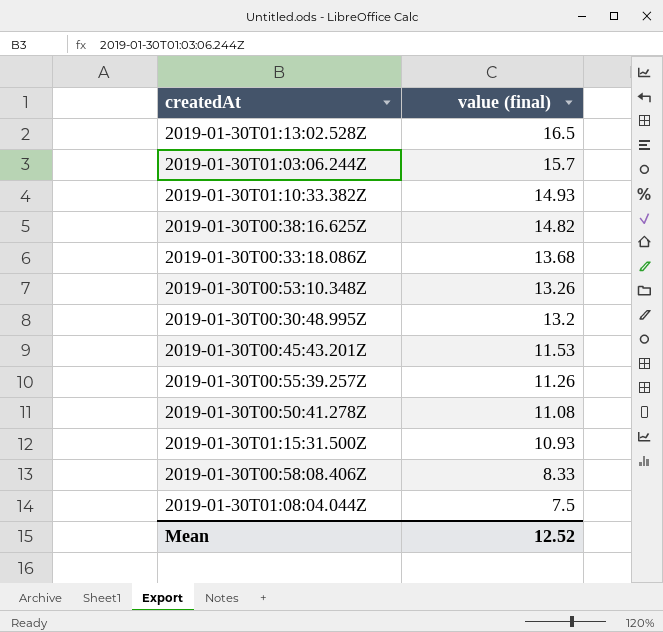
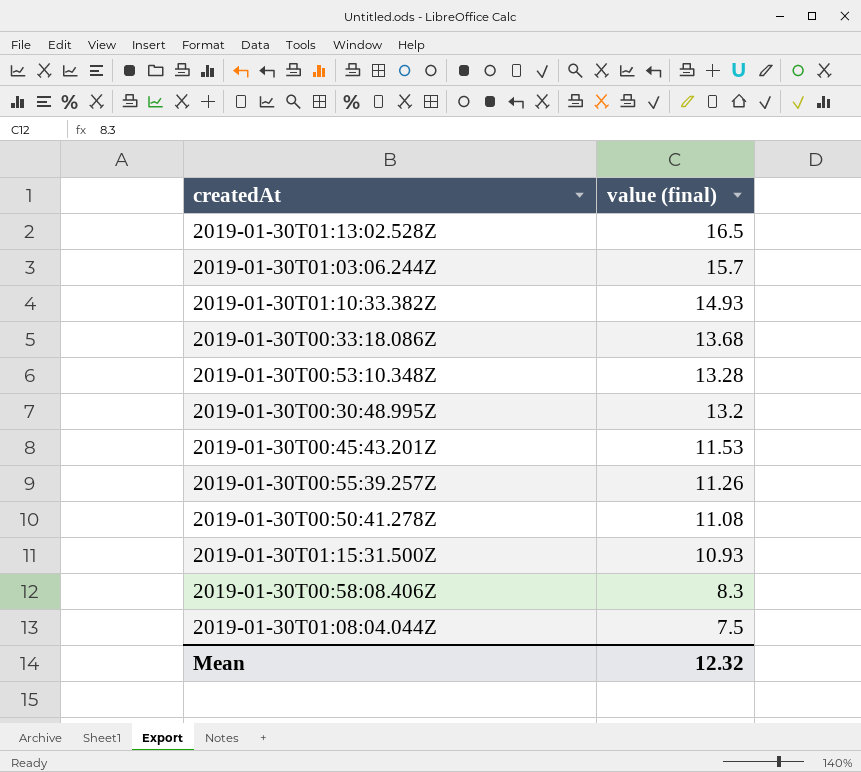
row 2019-01-30T00:38:16.625Z: 14.82 -> none
2019-01-30T00:53:10.348Z | value (final): 13.26 -> 13.28
2019-01-30T00:58:08.406Z | value (final): 8.33 -> 8.3
Mean | value (final): 12.52 -> 12.32

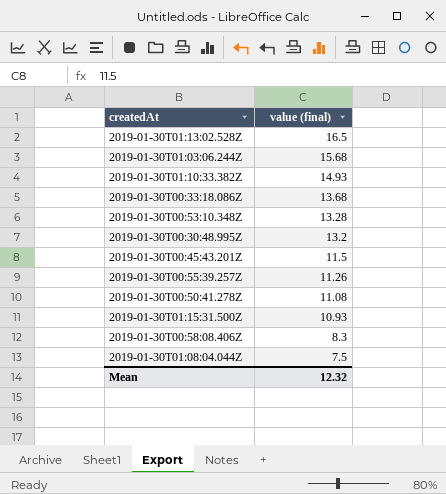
2019-01-30T01:03:06.244Z | value (final): 15.7 -> 15.68
2019-01-30T00:45:43.201Z | value (final): 11.53 -> 11.5

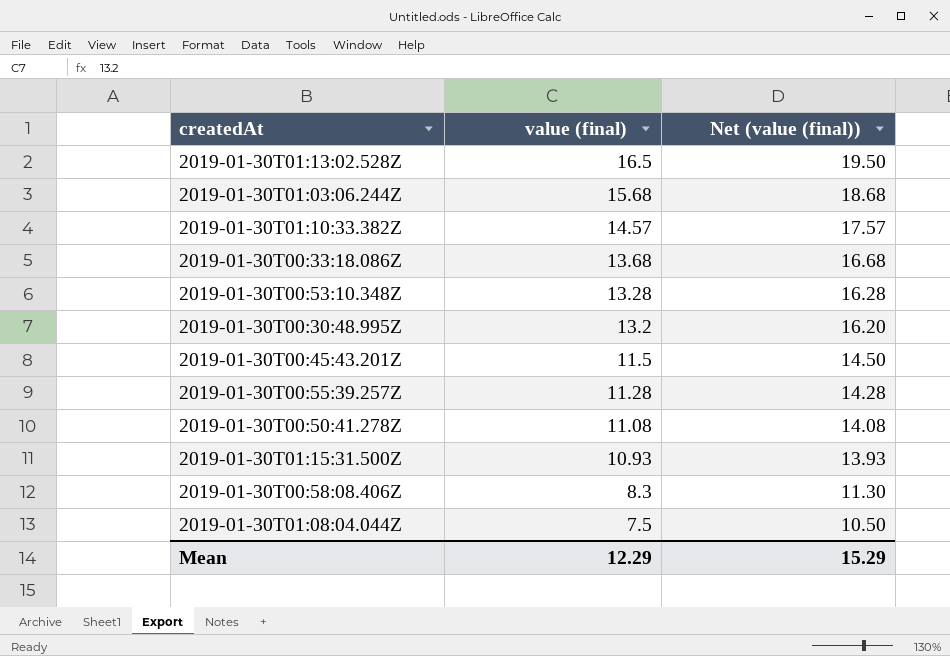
column Net (value (final)) | formula: none -> [value (final)] + 3
2019-01-30T01:10:33.382Z | value (final): 14.93 -> 14.57
2019-01-30T00:55:39.257Z | value (final): 11.26 -> 11.28
Mean | value (final): 12.32 -> 12.29

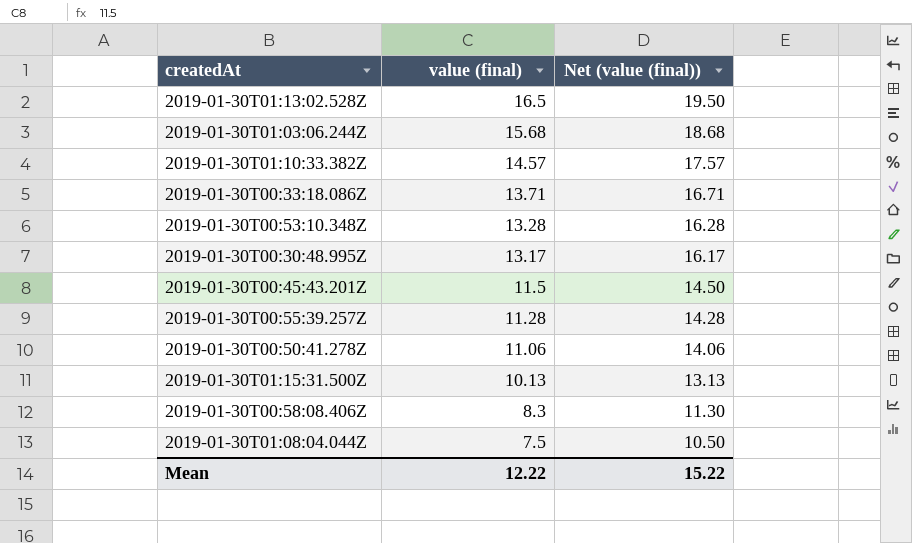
2019-01-30T00:33:18.086Z | value (final): 13.68 -> 13.71
2019-01-30T00:33:18.086Z | Net (value (final)): 16.68 -> 16.71
2019-01-30T00:30:48.995Z | value (final): 13.2 -> 13.17
2019-01-30T00:30:48.995Z | Net (value (final)): 16.20 -> 16.17
2019-01-30T00:50:41.278Z | value (final): 11.08 -> 11.06
2019-01-30T00:50:41.278Z | Net (value (final)): 14.08 -> 14.06
2019-01-30T01:15:31.500Z | value (final): 10.93 -> 10.13
2019-01-30T01:15:31.500Z | Net (value (final)): 13.93 -> 13.13
Mean | value (final): 12.29 -> 12.22
Mean | Net (value (final)): 15.29 -> 15.22

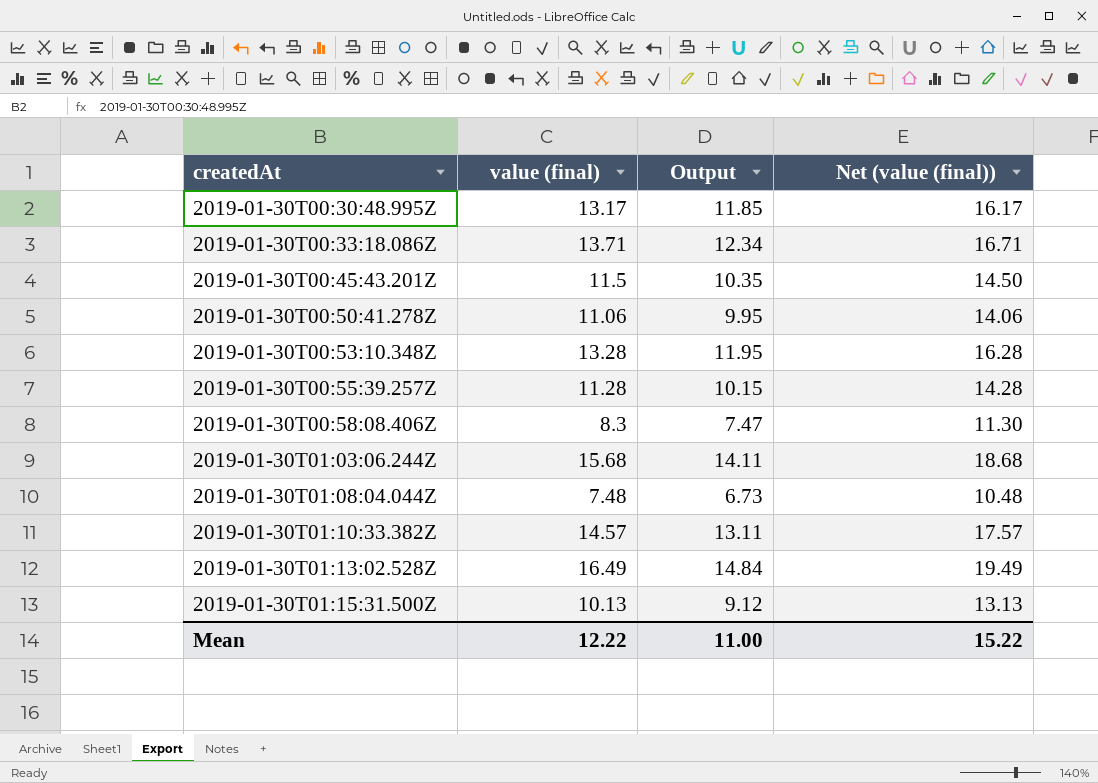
row order: value (final) descending -> createdAt ascending
column Output | formula: none -> [value (final)] * 0.9
2019-01-30T01:08:04.044Z | value (final): 7.5 -> 7.48
2019-01-30T01:08:04.044Z | Net (value (final)): 10.50 -> 10.48
2019-01-30T01:13:02.528Z | value (final): 16.5 -> 16.49
2019-01-30T01:13:02.528Z | Net (value (final)): 19.50 -> 19.49

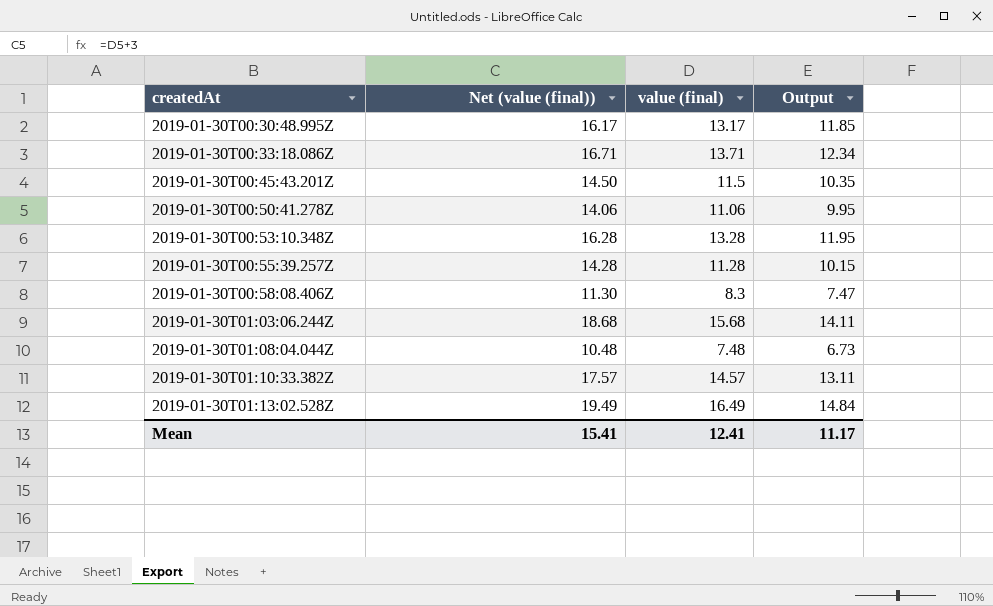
column Net (value (final)) | position: 4 -> 2
row 2019-01-30T01:15:31.500Z: 10.13 | 9.12 | 13.13 -> none
Mean | Net (value (final)): 15.22 -> 15.41
Mean | value (final): 12.22 -> 12.41
Mean | Output: 11.00 -> 11.17

